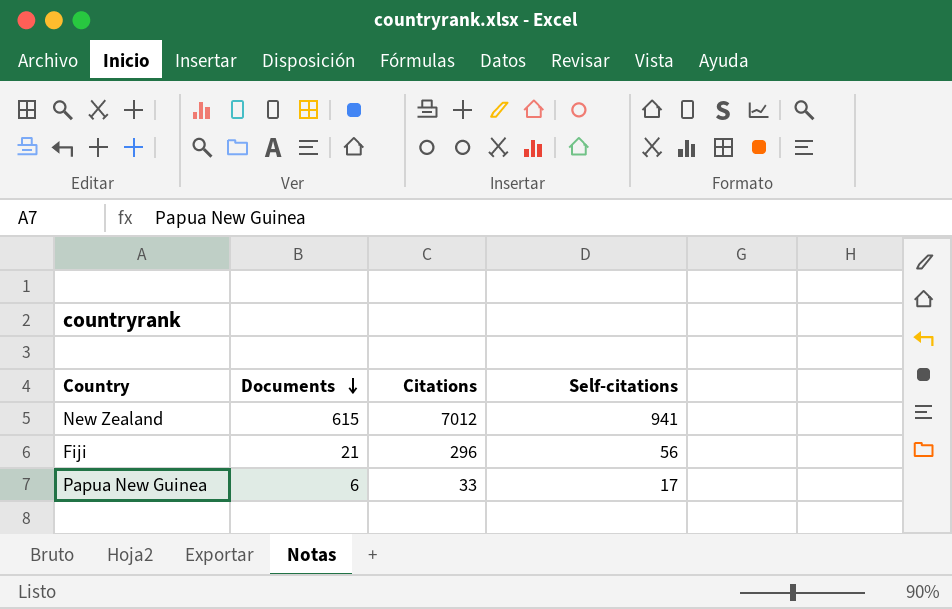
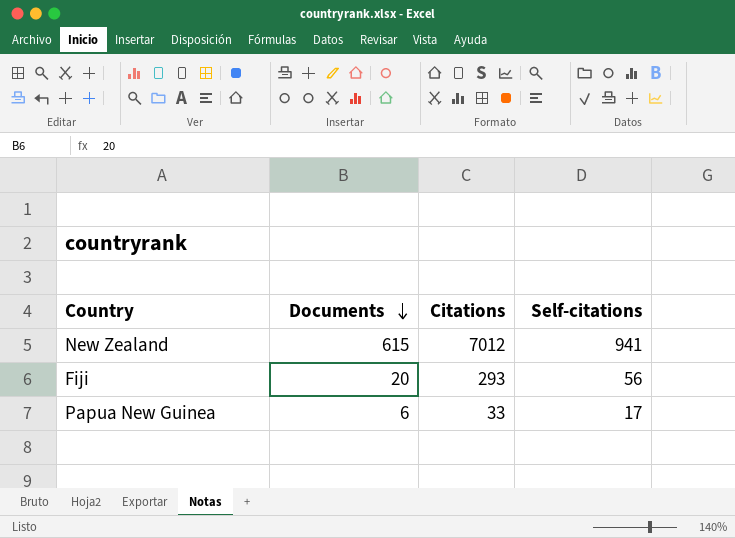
Fiji | Documents: 21 -> 20
Fiji | Citations: 296 -> 293

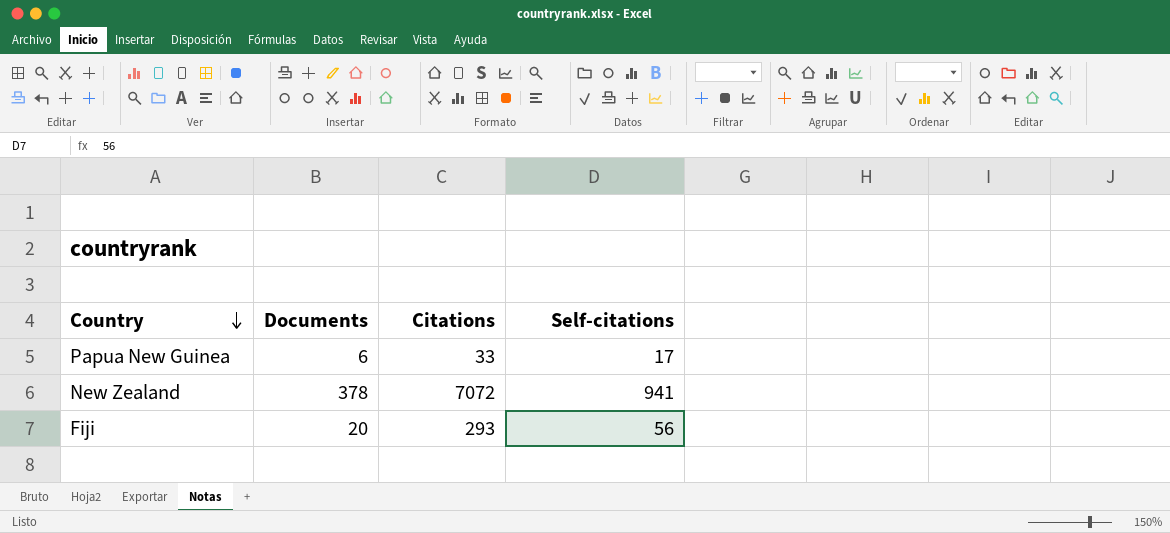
row order: Documents descending -> Country descending
New Zealand | Documents: 615 -> 378
New Zealand | Citations: 7012 -> 7072

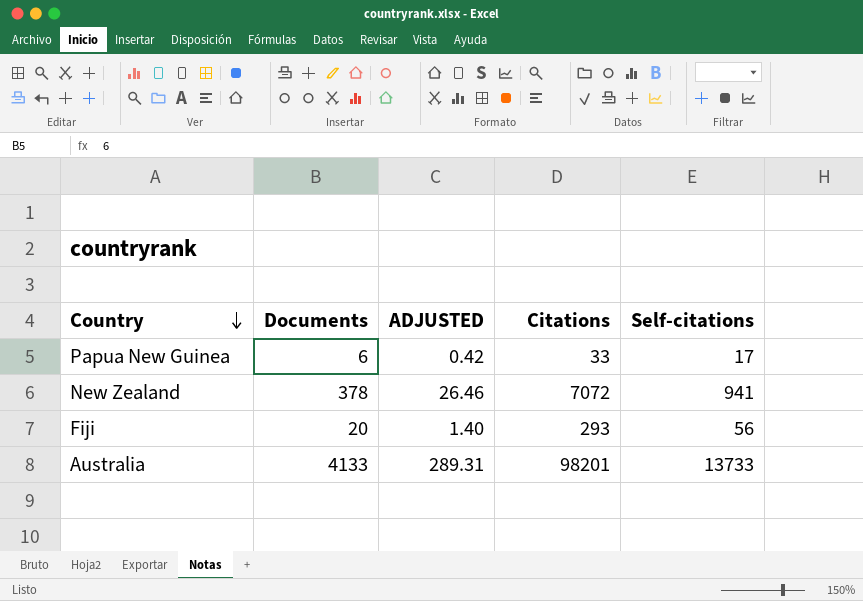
column ADJUSTED | formula: none -> [Documents] * 0.07
row Australia: none -> 4133 | 289.31 | 98201 | 13733

